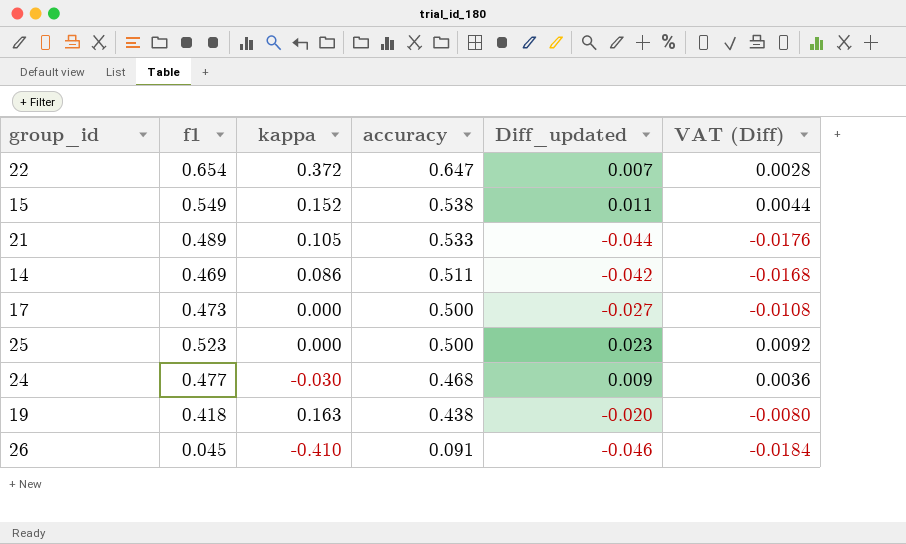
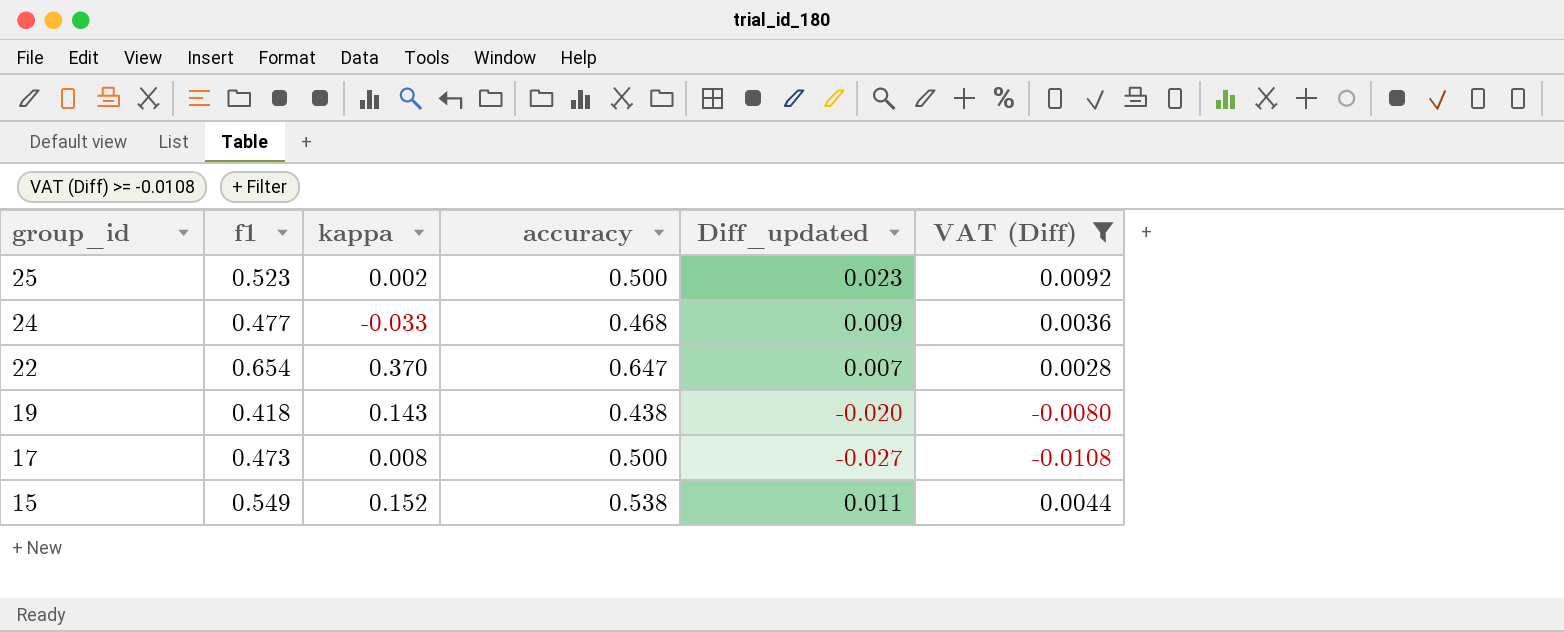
filter: none -> VAT (Diff) >= -0.0108
row order: accuracy descending -> group_id descending
25 | kappa: 0.000 -> 0.002
24 | kappa: -0.030 -> -0.033
22 | kappa: 0.372 -> 0.370
19 | kappa: 0.163 -> 0.143
17 | kappa: 0.000 -> 0.008

